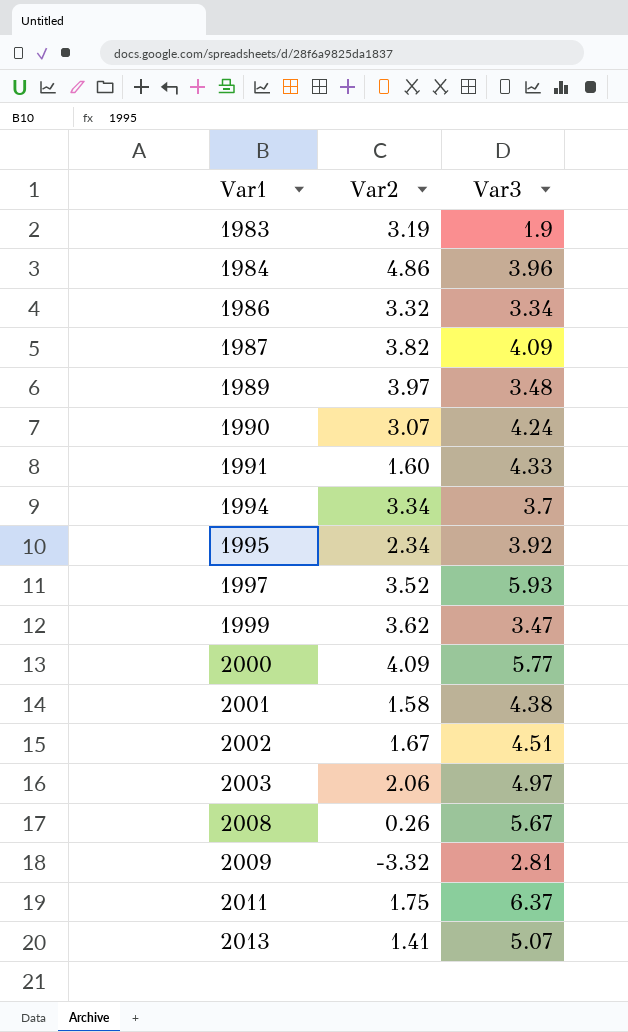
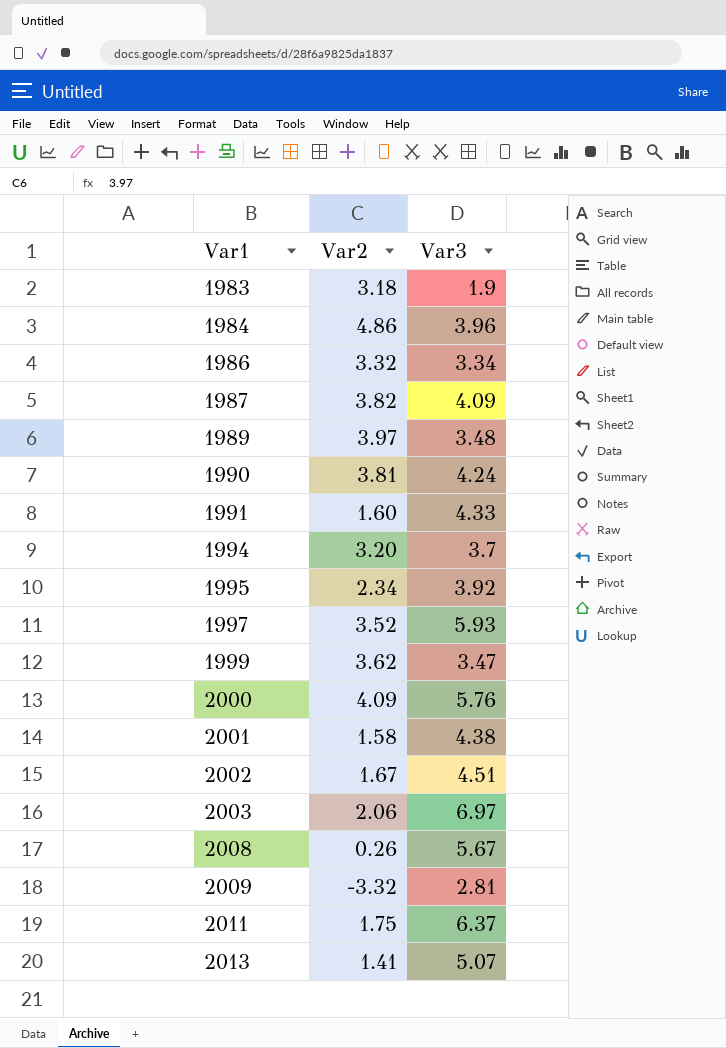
1983 | Var2: 3.19 -> 3.18
1990 | Var2: 3.07 -> 3.81
1994 | Var2: 3.34 -> 3.20
2000 | Var3: 5.77 -> 5.76
2003 | Var3: 4.97 -> 6.97

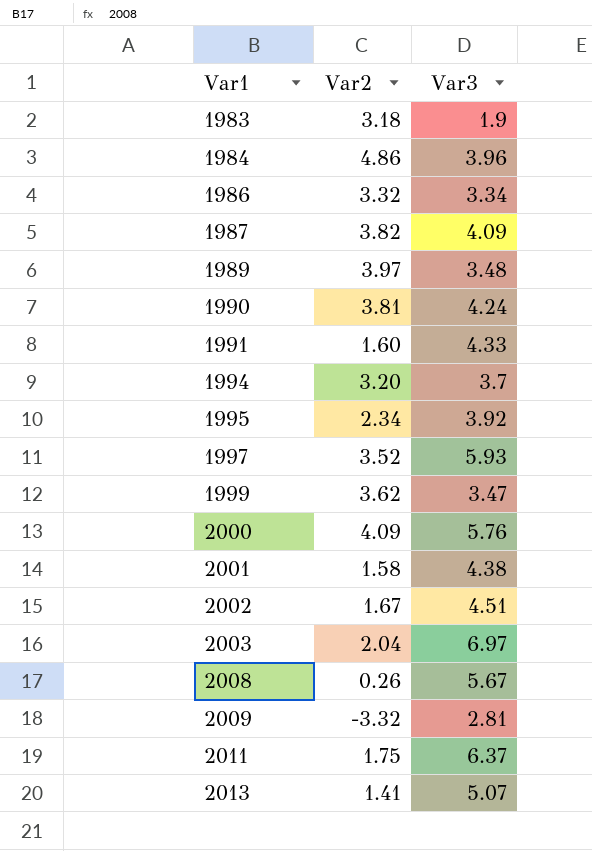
2003 | Var2: 2.06 -> 2.04

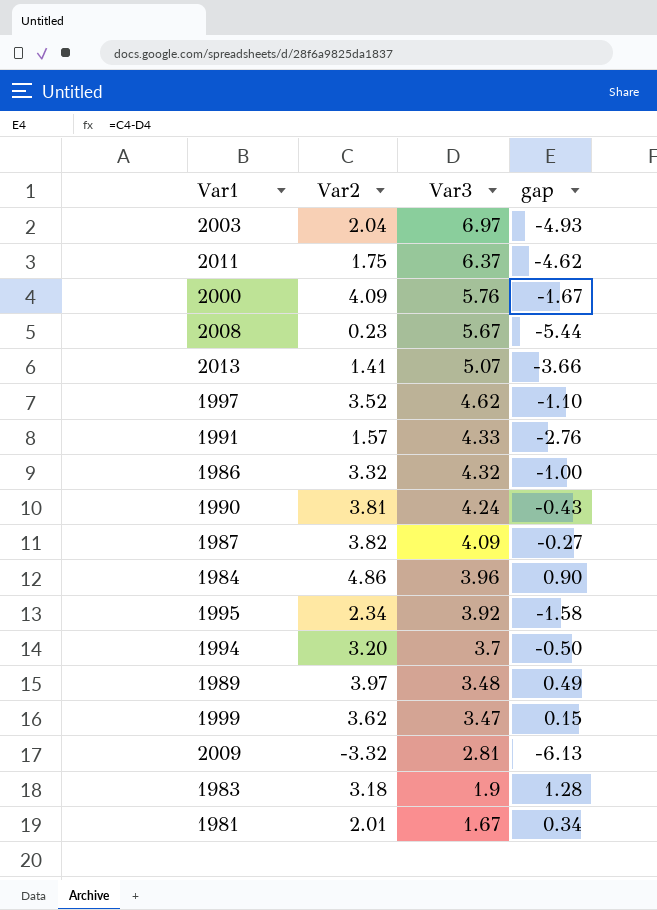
row order: Var1 ascending -> Var3 descending
column gap | formula: none -> [Var2] - [Var3]
row 2001: 1.58 | 4.38 -> none
row 2002: 1.67 | 4.51 -> none
2008 | Var2: 0.26 -> 0.23
1997 | Var3: 5.93 -> 4.62
1991 | Var2: 1.60 -> 1.57
1986 | Var3: 3.34 -> 4.32
row 1981: none -> 2.01 | 1.67 | 0.34

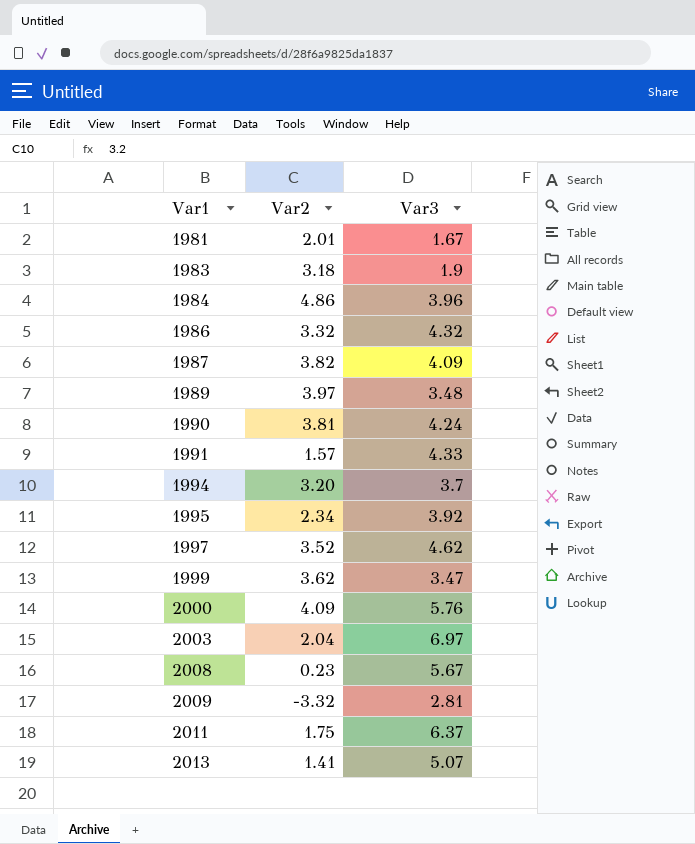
row order: Var3 descending -> Var1 ascending
column gap | formula: [Var2] - [Var3] -> none

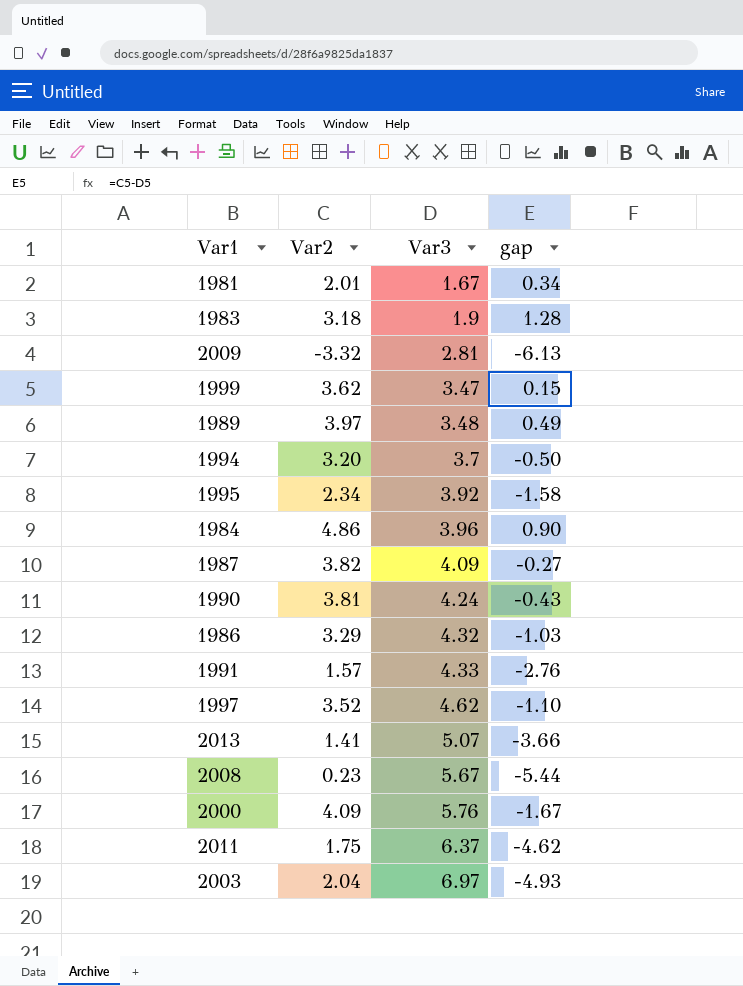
row order: Var1 ascending -> Var3 ascending
column gap | formula: none -> [Var2] - [Var3]
1986 | Var2: 3.32 -> 3.29

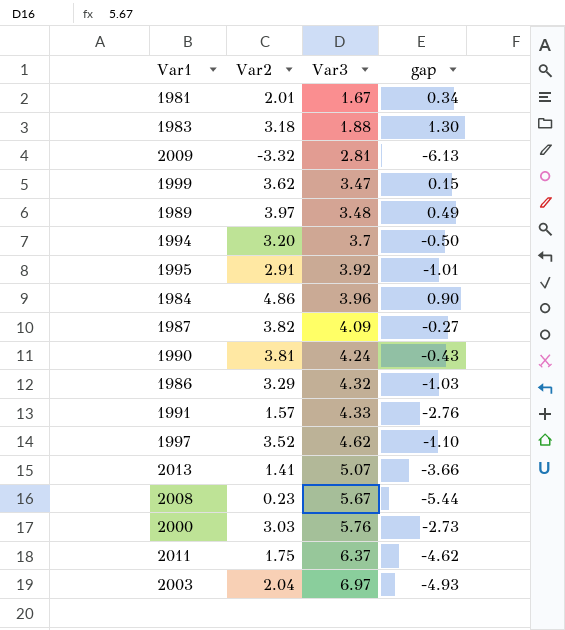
1983 | Var3: 1.9 -> 1.88
1983 | gap: 1.28 -> 1.30
1995 | Var2: 2.34 -> 2.91
1995 | gap: -1.58 -> -1.01
2000 | Var2: 4.09 -> 3.03
2000 | gap: -1.67 -> -2.73

